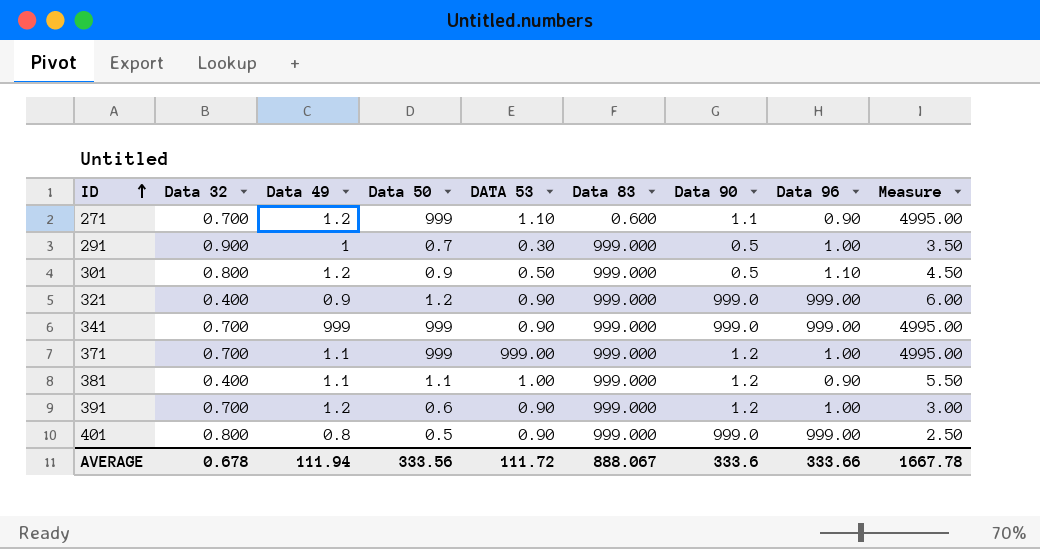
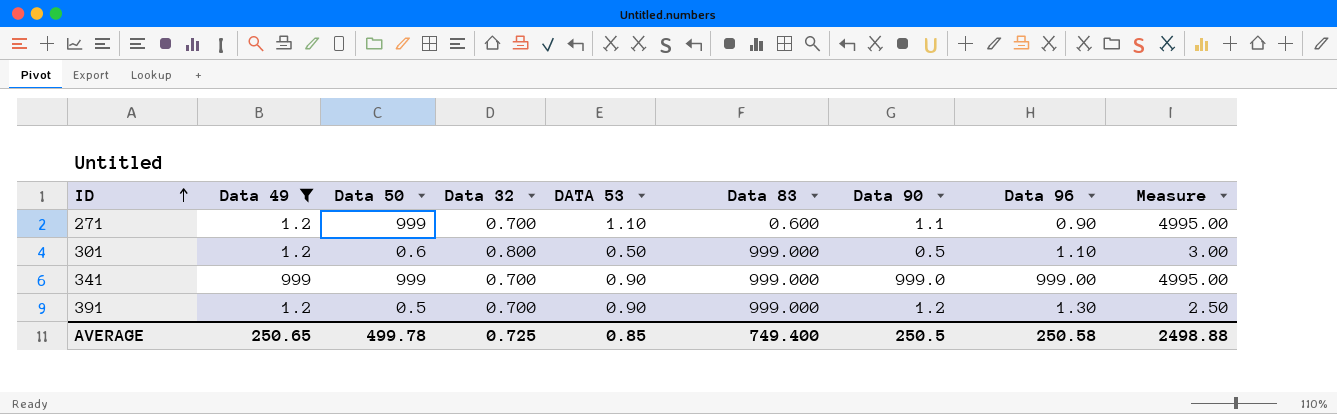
filter: none -> Data 49 >= 1.2
column Data 32 | position: 2 -> 4
301 | Data 50: 0.9 -> 0.6
301 | Measure: 4.50 -> 3.00
391 | Data 50: 0.6 -> 0.5
391 | Data 96: 1.00 -> 1.30
391 | Measure: 3.00 -> 2.50
AVERAGE | Data 49: 111.94 -> 250.65
AVERAGE | Data 50: 333.56 -> 499.78
AVERAGE | Data 32: 0.678 -> 0.725
AVERAGE | DATA 53: 111.72 -> 0.85
AVERAGE | Data 83: 888.067 -> 749.400
AVERAGE | Data 90: 333.6 -> 250.5
AVERAGE | Data 96: 333.66 -> 250.58
AVERAGE | Measure: 1667.78 -> 2498.88

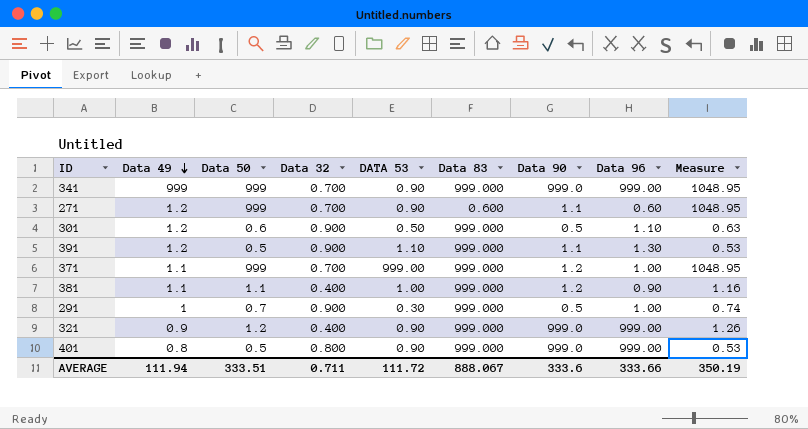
filter: Data 49 >= 1.2 -> none
row order: ID ascending -> Data 49 descending
column Measure | formula: [Data 50] * 5 -> [Data 50] * 1.05
271 | DATA 53: 1.10 -> 0.90
271 | Data 96: 0.90 -> 0.60
301 | Data 32: 0.800 -> 0.900
391 | Data 32: 0.700 -> 0.900
391 | DATA 53: 0.90 -> 1.10
391 | Data 90: 1.2 -> 1.1
AVERAGE | Data 49: 250.65 -> 111.94
AVERAGE | Data 50: 499.78 -> 333.51
AVERAGE | Data 32: 0.725 -> 0.711
AVERAGE | DATA 53: 0.85 -> 111.72
AVERAGE | Data 83: 749.400 -> 888.067
AVERAGE | Data 90: 250.5 -> 333.6
AVERAGE | Data 96: 250.58 -> 333.66
AVERAGE | Measure: 2498.88 -> 350.19

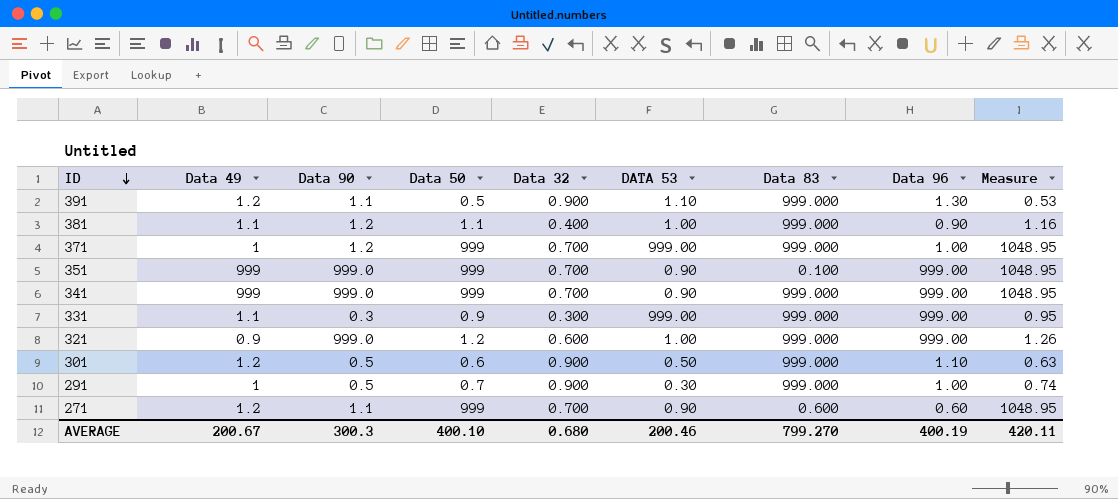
row order: Data 49 descending -> ID descending
column Data 90 | position: 7 -> 3
row 401: 0.8 | 0.5 | 0.800 | 0.90 | 999.000 | 999.0 | 999.00 | 0.53 -> none
371 | Data 49: 1.1 -> 1
row 351: none -> 999 | 999.0 | 999 | 0.700 | 0.90 | 0.100 | 999.00 | 1048.95
row 331: none -> 1.1 | 0.3 | 0.9 | 0.300 | 999.00 | 999.000 | 999.00 | 0.95
321 | Data 32: 0.400 -> 0.600
321 | DATA 53: 0.90 -> 1.00
AVERAGE | Data 49: 111.94 -> 200.67
AVERAGE | Data 90: 333.6 -> 300.3
AVERAGE | Data 50: 333.51 -> 400.10
AVERAGE | Data 32: 0.711 -> 0.680
AVERAGE | DATA 53: 111.72 -> 200.46
AVERAGE | Data 83: 888.067 -> 799.270
AVERAGE | Data 96: 333.66 -> 400.19
AVERAGE | Measure: 350.19 -> 420.11

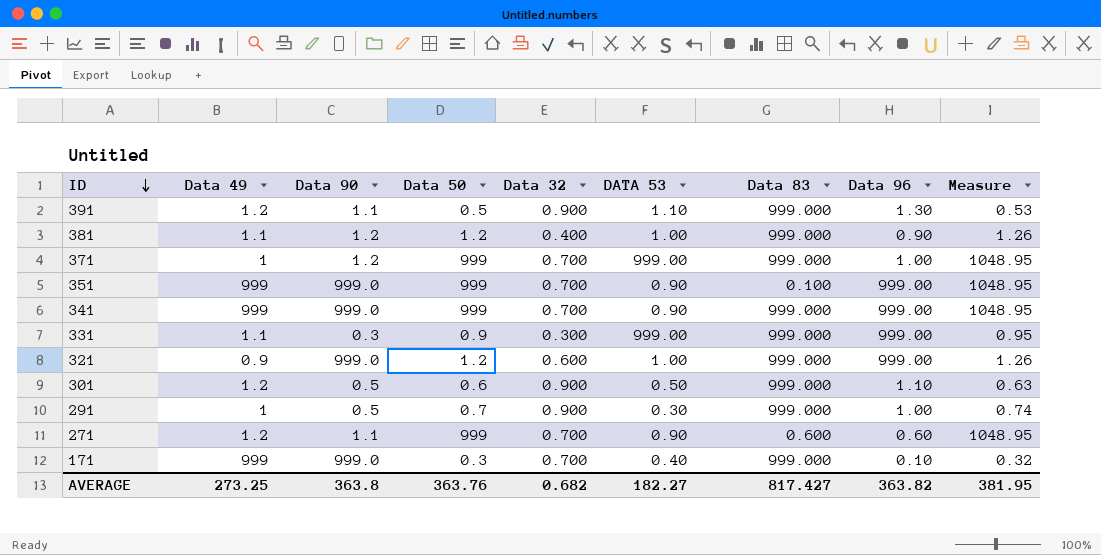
381 | Data 50: 1.1 -> 1.2
381 | Measure: 1.16 -> 1.26
row 171: none -> 999 | 999.0 | 0.3 | 0.700 | 0.40 | 999.000 | 0.10 | 0.32
AVERAGE | Data 49: 200.67 -> 273.25
AVERAGE | Data 90: 300.3 -> 363.8
AVERAGE | Data 50: 400.10 -> 363.76
AVERAGE | Data 32: 0.680 -> 0.682
AVERAGE | DATA 53: 200.46 -> 182.27
AVERAGE | Data 83: 799.270 -> 817.427
AVERAGE | Data 96: 400.19 -> 363.82
AVERAGE | Measure: 420.11 -> 381.95

